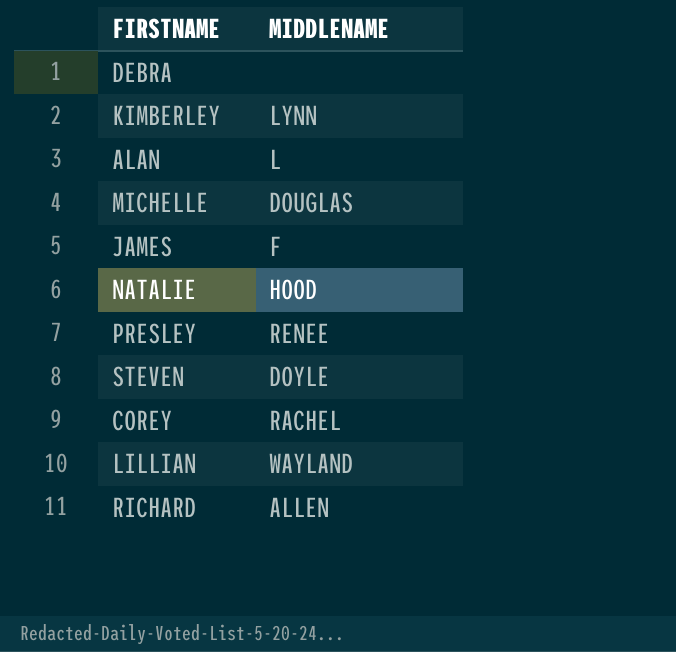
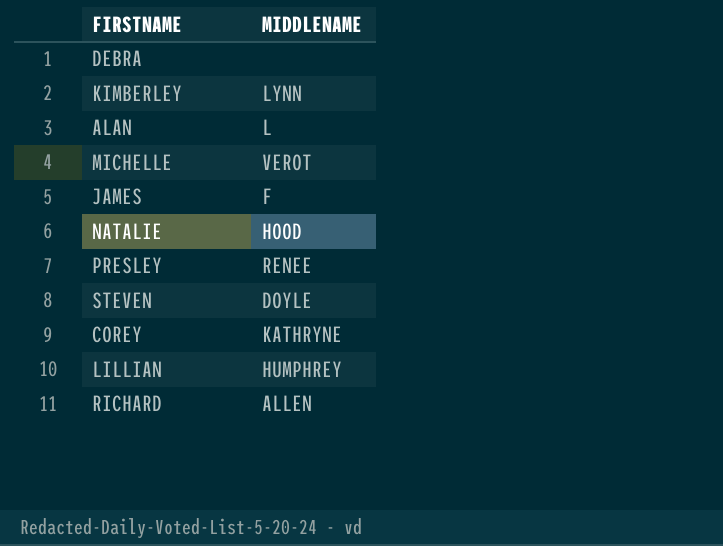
MICHELLE | MIDDLENAME: DOUGLAS -> VEROT
COREY | MIDDLENAME: RACHEL -> KATHRYNE
LILLIAN | MIDDLENAME: WAYLAND -> HUMPHREY

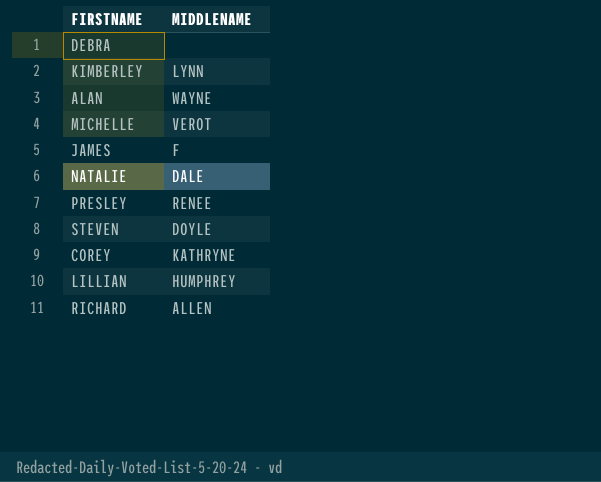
ALAN | MIDDLENAME: L -> WAYNE
NATALIE | MIDDLENAME: HOOD -> DALE

